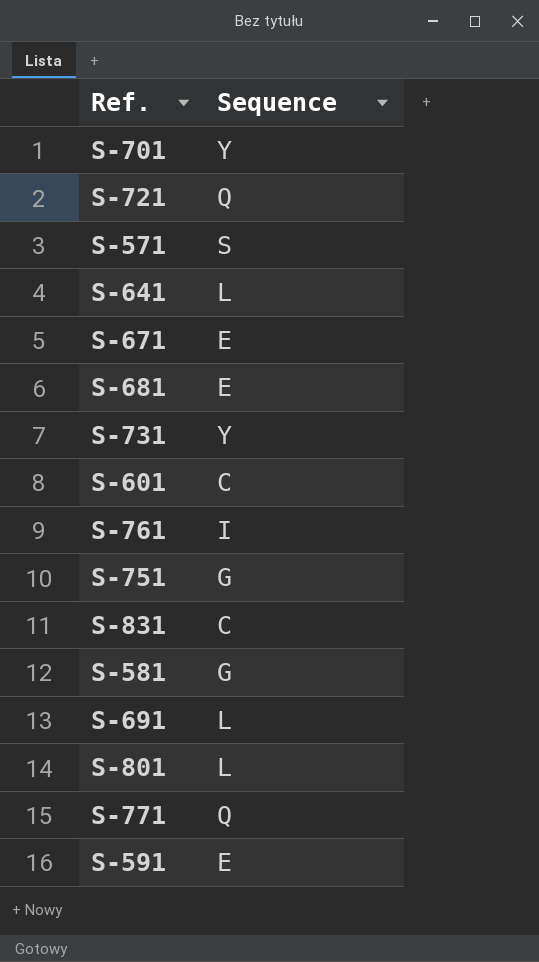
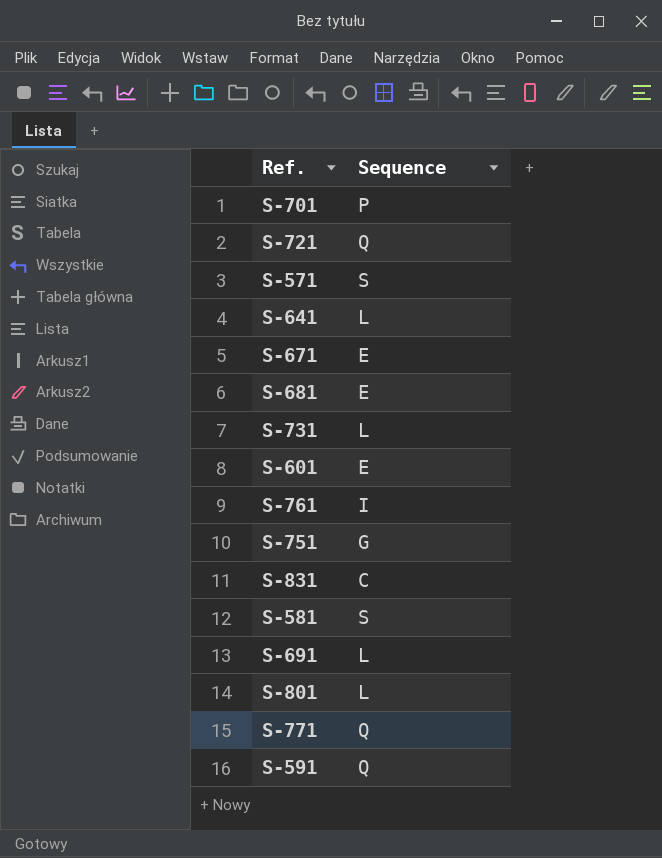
S-701 | Sequence: Y -> P
S-731 | Sequence: Y -> L
S-601 | Sequence: C -> E
S-581 | Sequence: G -> S
S-591 | Sequence: E -> Q

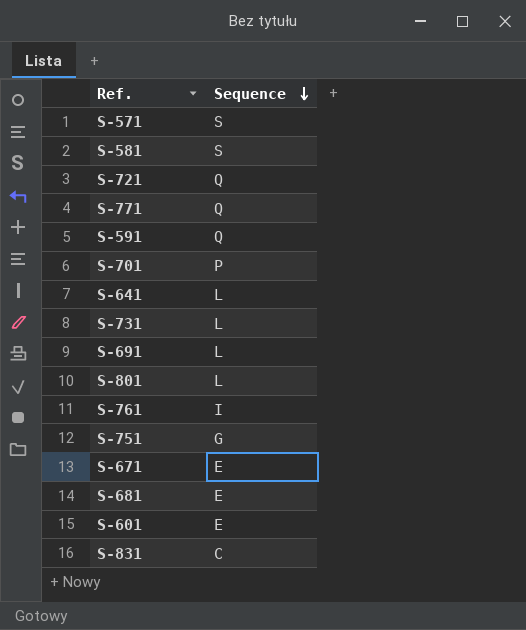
row order: none -> Sequence descending

